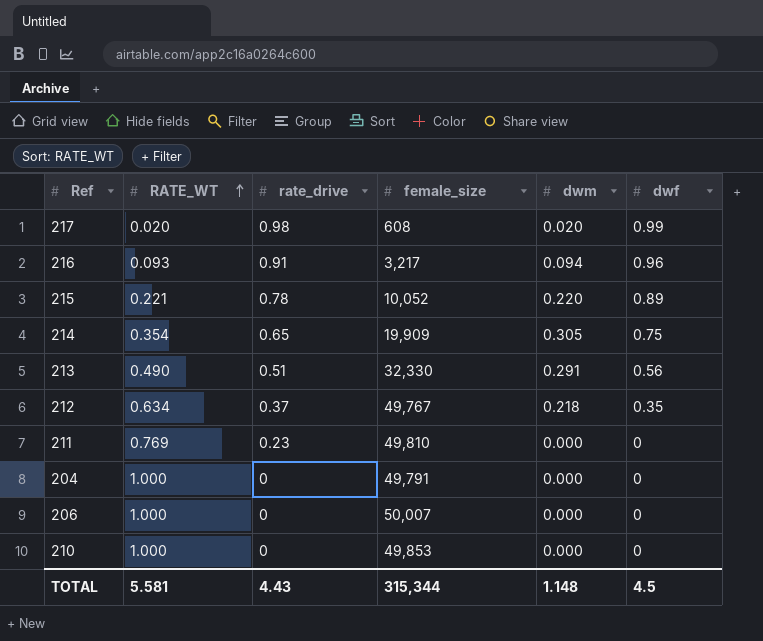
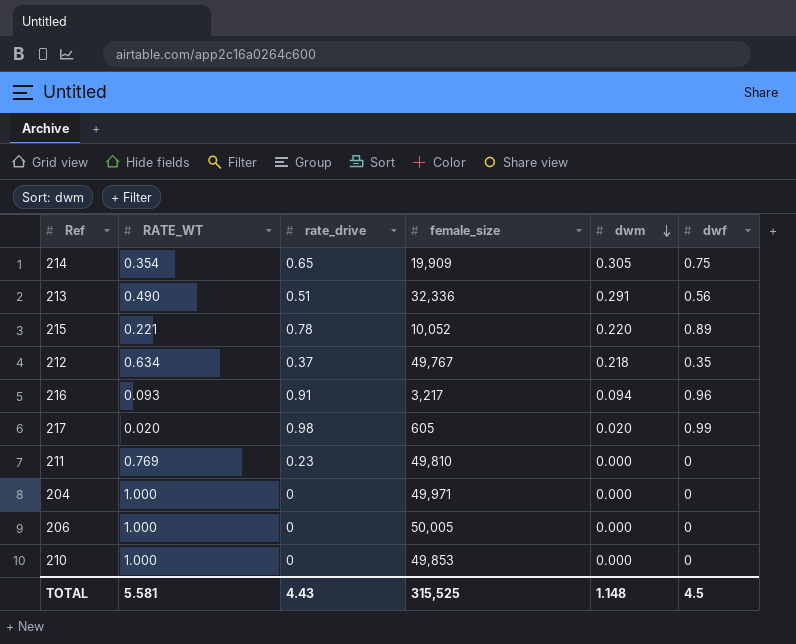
row order: RATE_WT ascending -> dwm descending
213 | female_size: 32,330 -> 32,336
217 | female_size: 608 -> 605
204 | female_size: 49,791 -> 49,971
206 | female_size: 50,007 -> 50,005
TOTAL | female_size: 315,344 -> 315,525

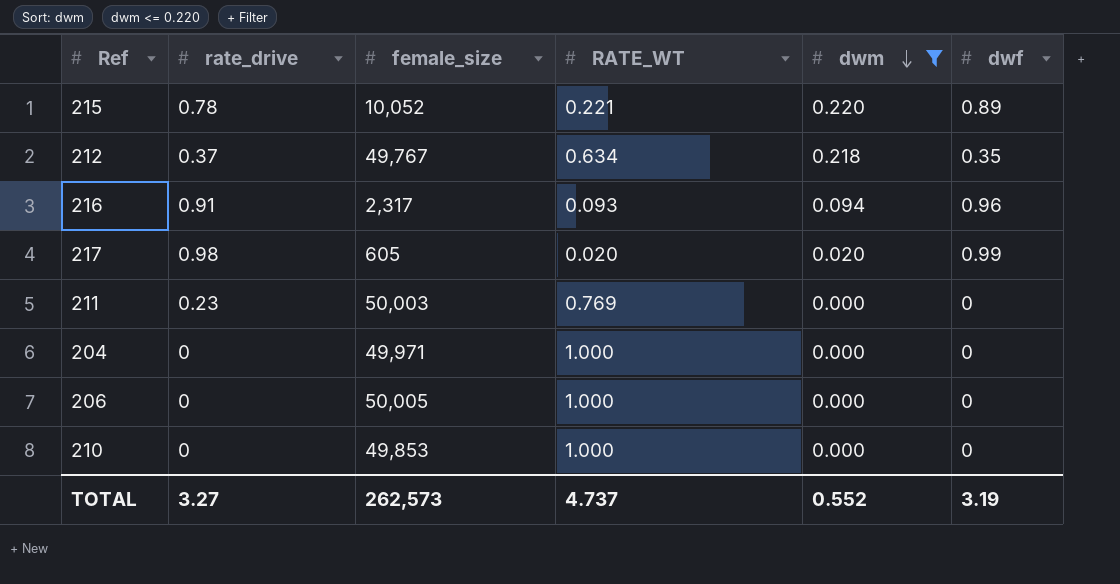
filter: none -> dwm <= 0.220
column RATE_WT | position: 2 -> 4
216 | female_size: 3,217 -> 2,317
211 | female_size: 49,810 -> 50,003
TOTAL | rate_drive: 4.43 -> 3.27
TOTAL | female_size: 315,525 -> 262,573
TOTAL | RATE_WT: 5.581 -> 4.737
TOTAL | dwm: 1.148 -> 0.552
TOTAL | dwf: 4.5 -> 3.19

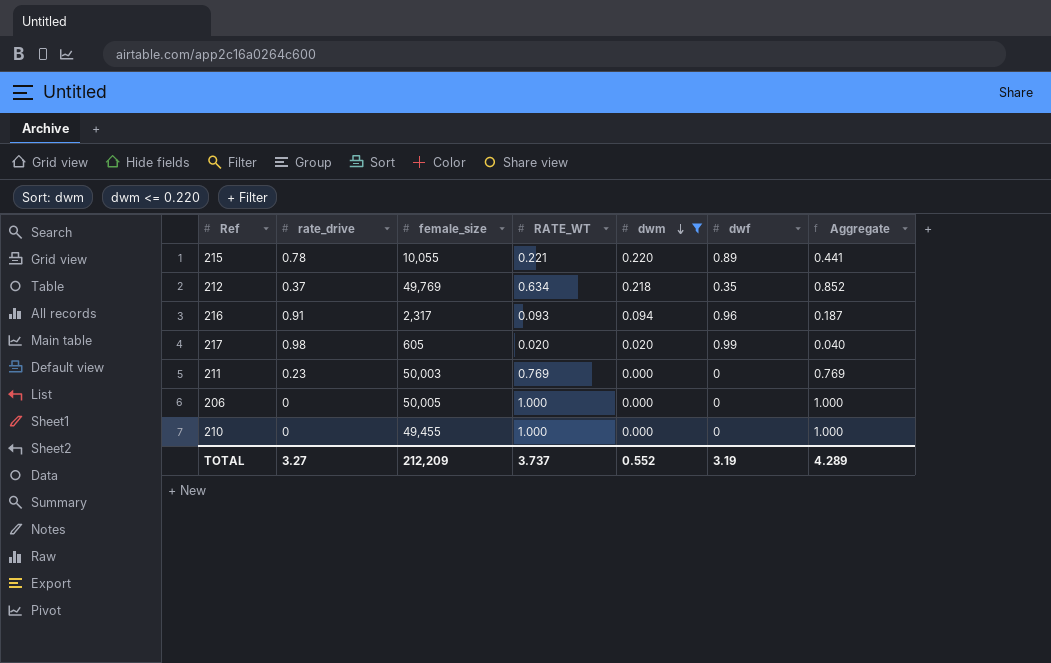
column Aggregate | formula: none -> [RATE_WT] + [dwm]
row 204: 0 | 49,971 | 1.000 | 0.000 | 0 -> none
215 | female_size: 10,052 -> 10,055
212 | female_size: 49,767 -> 49,769
210 | female_size: 49,853 -> 49,455
TOTAL | female_size: 262,573 -> 212,209
TOTAL | RATE_WT: 4.737 -> 3.737

